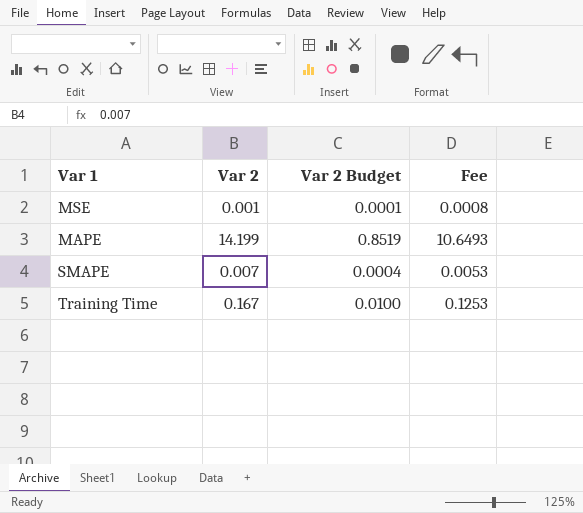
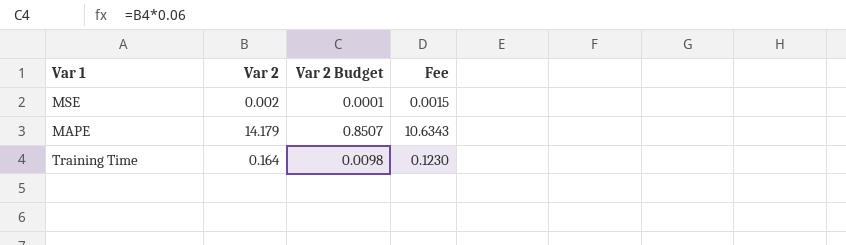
row SMAPE: 0.007 | 0.0004 | 0.0053 -> none
MSE | Var 2: 0.001 -> 0.002
MSE | Fee: 0.0008 -> 0.0015
MAPE | Var 2: 14.199 -> 14.179
MAPE | Var 2 Budget: 0.8519 -> 0.8507
MAPE | Fee: 10.6493 -> 10.6343
Training Time | Var 2: 0.167 -> 0.164
Training Time | Var 2 Budget: 0.0100 -> 0.0098
Training Time | Fee: 0.1253 -> 0.1230

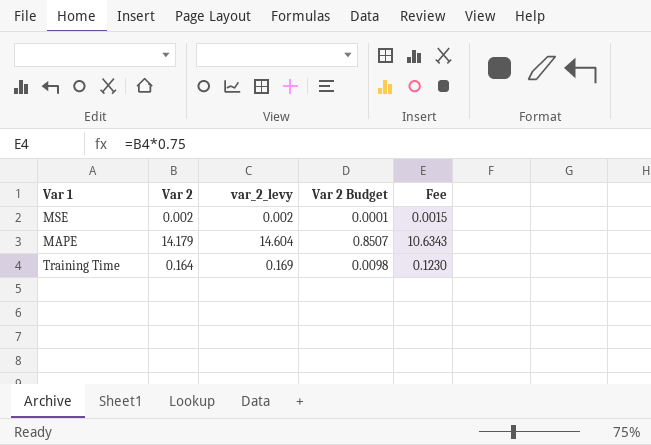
column var_2_levy | formula: none -> [Var 2] * 1.03

